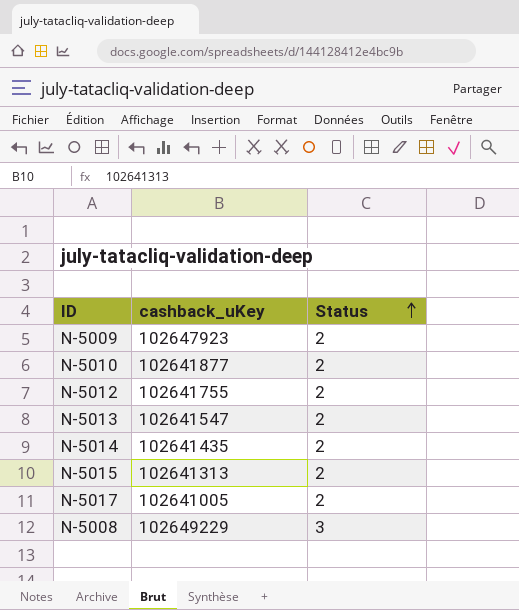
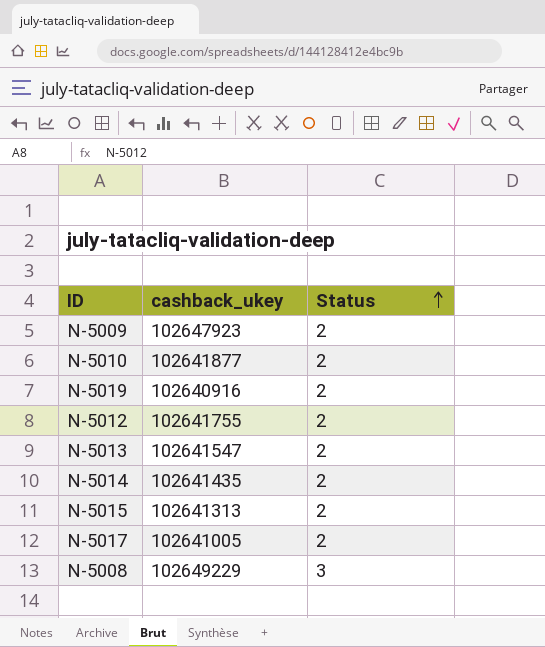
column name: cashback_uKey -> cashback_ukey
row N-5019: none -> 102640916 | 2

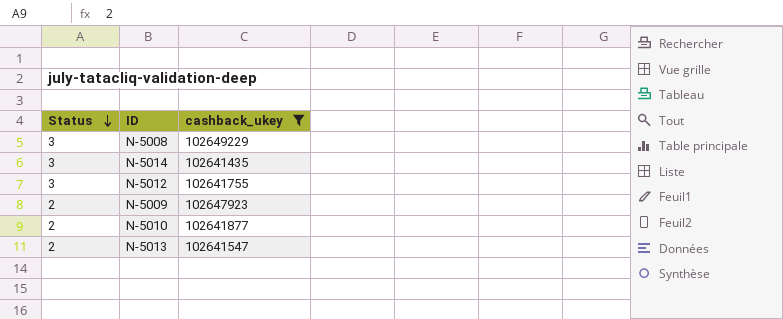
filter: none -> cashback_ukey >= 102641435
row order: Status ascending -> Status descending
column Status | position: 3 -> 1
N-5014 | Status: 2 -> 3
N-5012 | Status: 2 -> 3

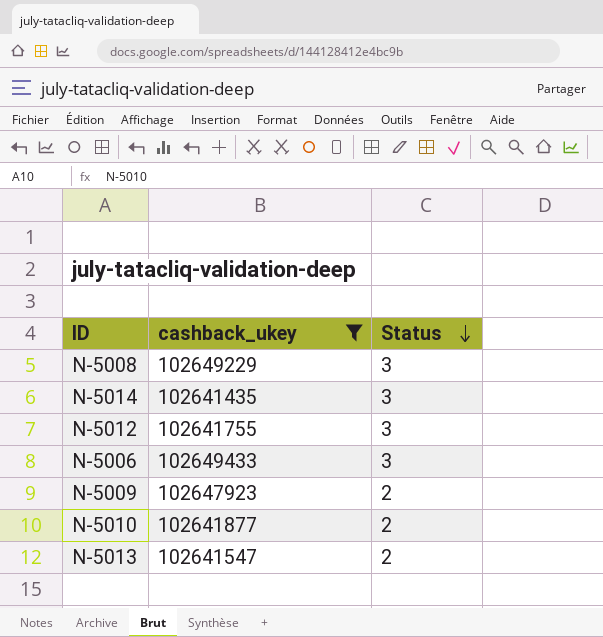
column Status | position: 1 -> 3
row N-5006: none -> 102649433 | 3

